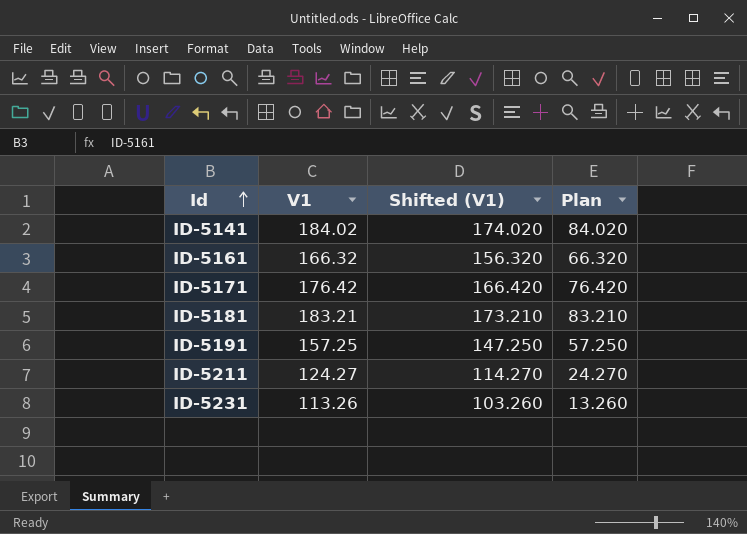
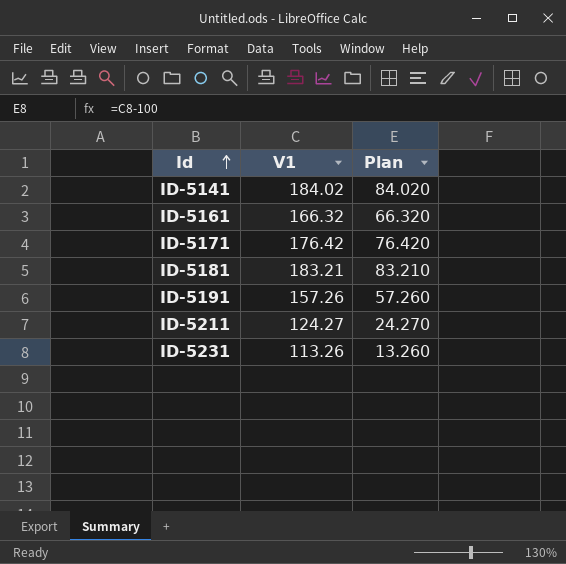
column Shifted (V1) | formula: [V1] - 10 -> none
ID-5191 | V1: 157.25 -> 157.26
ID-5191 | Plan: 57.250 -> 57.260

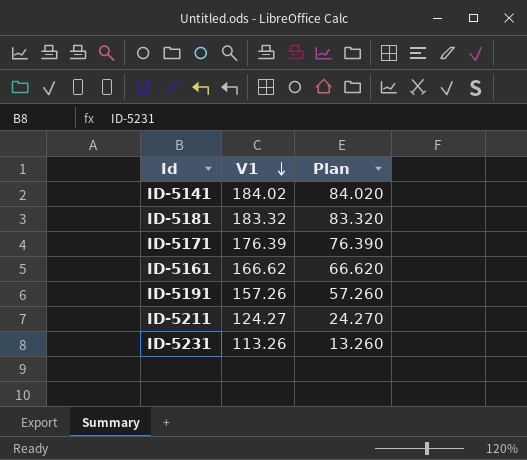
row order: Id ascending -> V1 descending
ID-5181 | V1: 183.21 -> 183.32
ID-5181 | Plan: 83.210 -> 83.320
ID-5171 | V1: 176.42 -> 176.39
ID-5171 | Plan: 76.420 -> 76.390
ID-5161 | V1: 166.32 -> 166.62
ID-5161 | Plan: 66.320 -> 66.620

